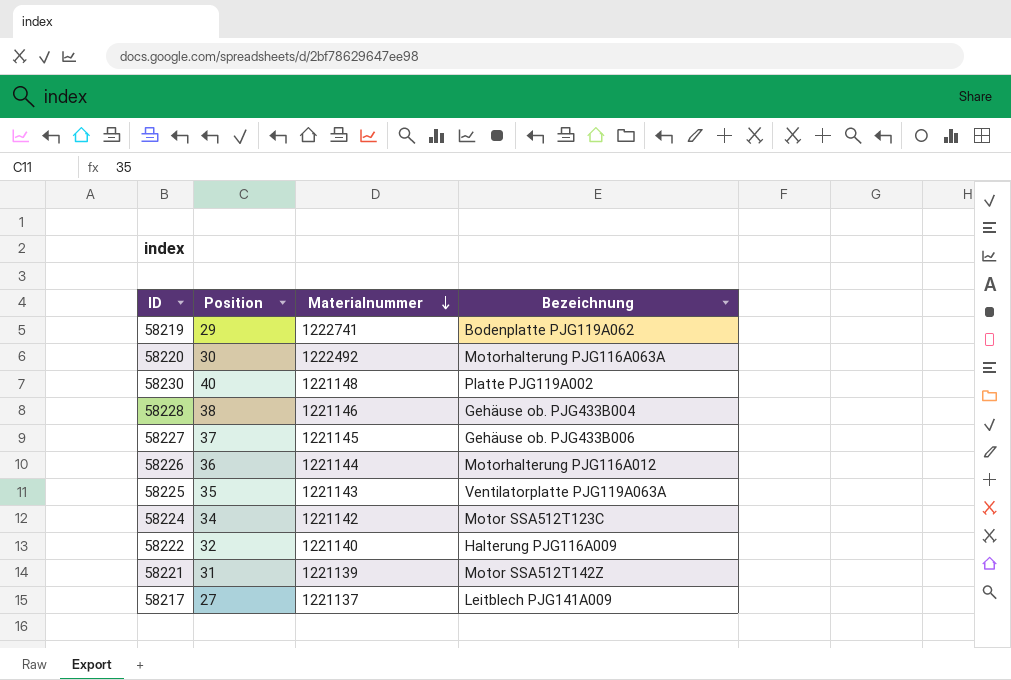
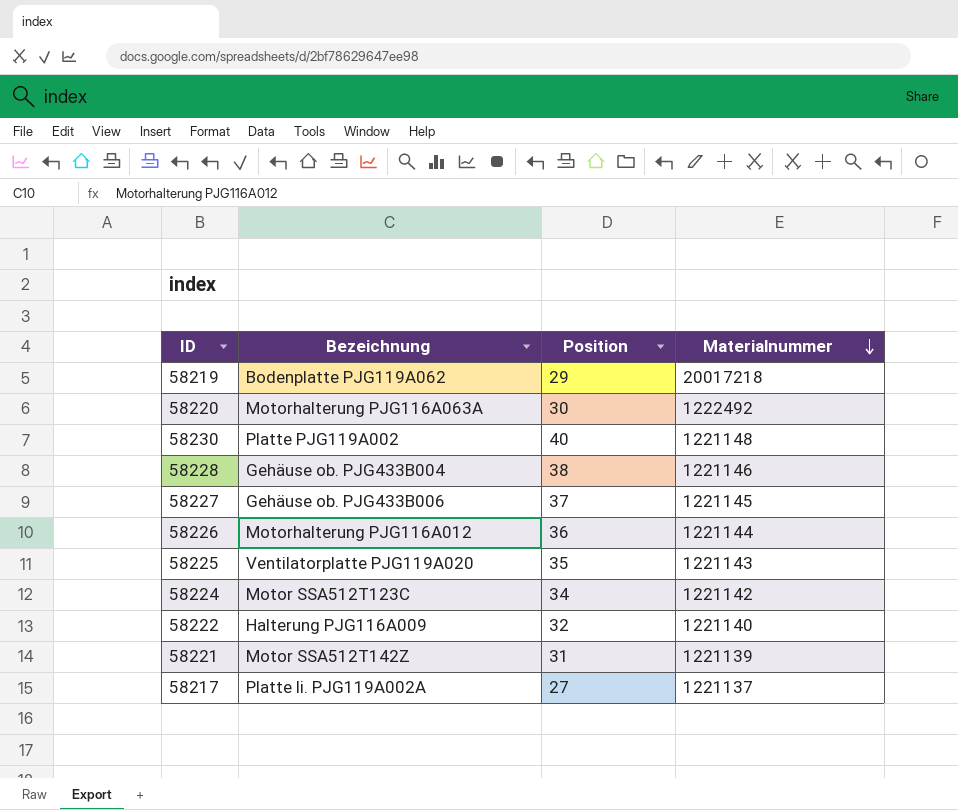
column Bezeichnung | position: 4 -> 2
58219 | Materialnummer: 1222741 -> 20017218
58225 | Bezeichnung: Ventilatorplatte PJG119A063A -> Ventilatorplatte PJG119A020
58217 | Bezeichnung: Leitblech PJG141A009 -> Platte li. PJG119A002A

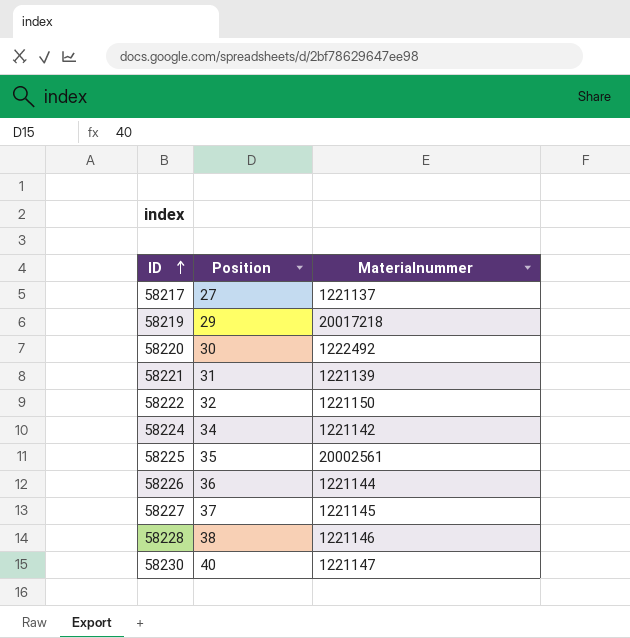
row order: Materialnummer descending -> ID ascending
column Bezeichnung | position: 2 -> none
58222 | Materialnummer: 1221140 -> 1221150
58225 | Materialnummer: 1221143 -> 20002561
58230 | Materialnummer: 1221148 -> 1221147

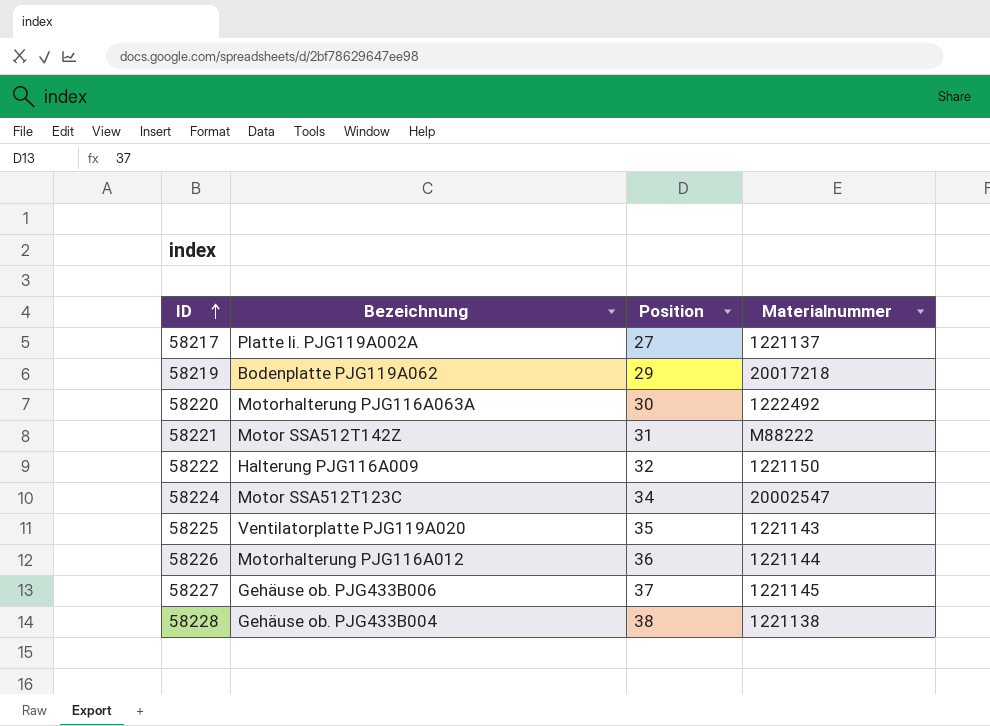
column Bezeichnung | position: none -> 2
row 58230: 40 | 1221147 -> none
58221 | Materialnummer: 1221139 -> M88222
58224 | Materialnummer: 1221142 -> 20002547
58225 | Materialnummer: 20002561 -> 1221143
58228 | Materialnummer: 1221146 -> 1221138

